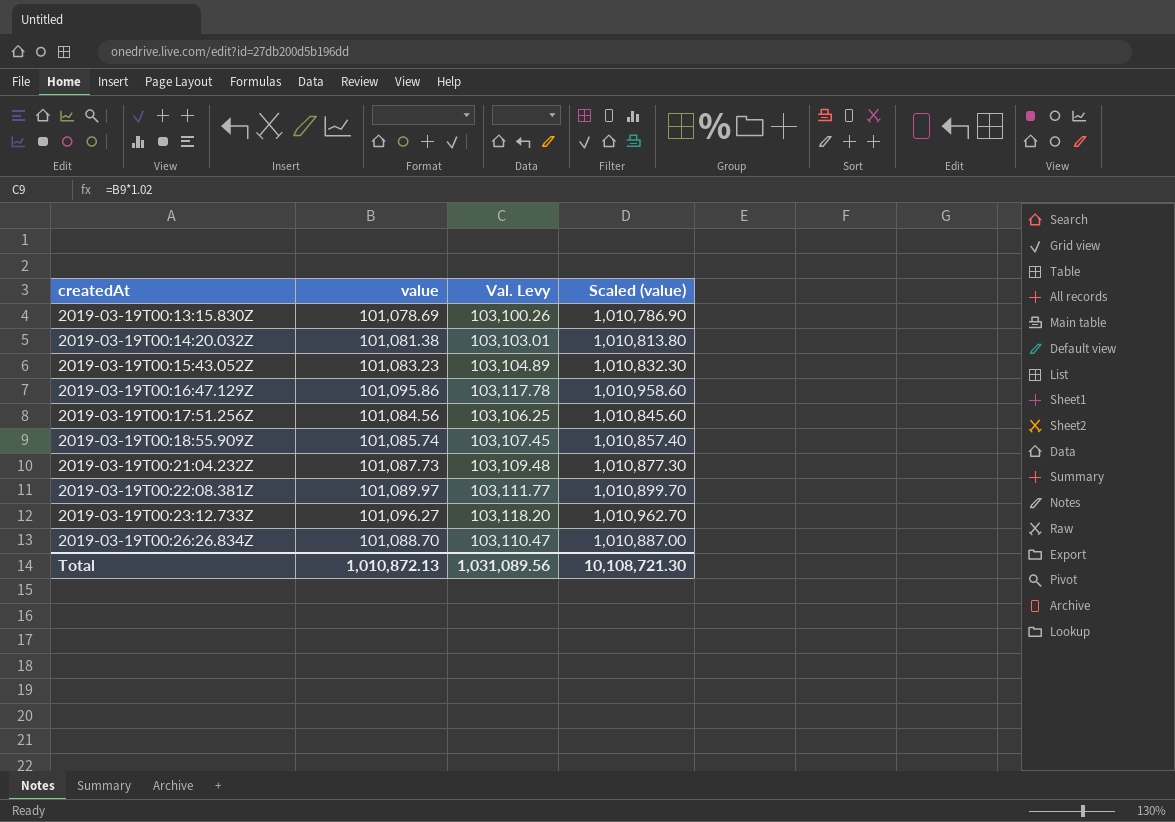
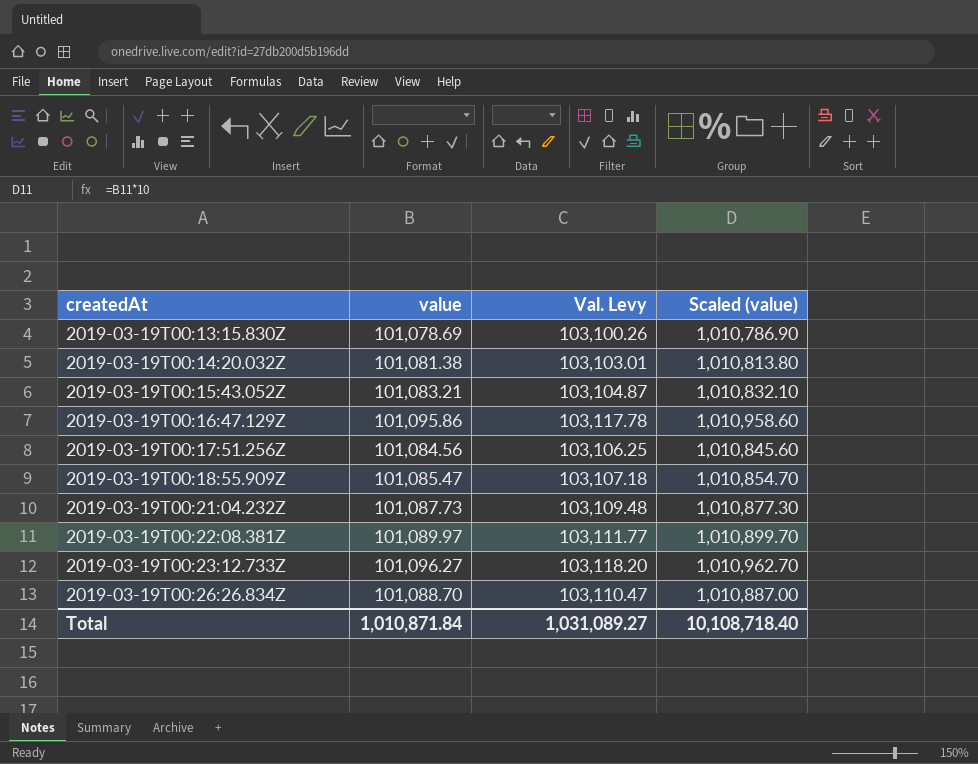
2019-03-19T00:15:43.052Z | value: 101,083.23 -> 101,083.21
2019-03-19T00:15:43.052Z | Val. Levy: 103,104.89 -> 103,104.87
2019-03-19T00:15:43.052Z | Scaled (value): 1,010,832.30 -> 1,010,832.10
2019-03-19T00:18:55.909Z | value: 101,085.74 -> 101,085.47
2019-03-19T00:18:55.909Z | Val. Levy: 103,107.45 -> 103,107.18
2019-03-19T00:18:55.909Z | Scaled (value): 1,010,857.40 -> 1,010,854.70
Total | value: 1,010,872.13 -> 1,010,871.84
Total | Val. Levy: 1,031,089.56 -> 1,031,089.27
Total | Scaled (value): 10,108,721.30 -> 10,108,718.40

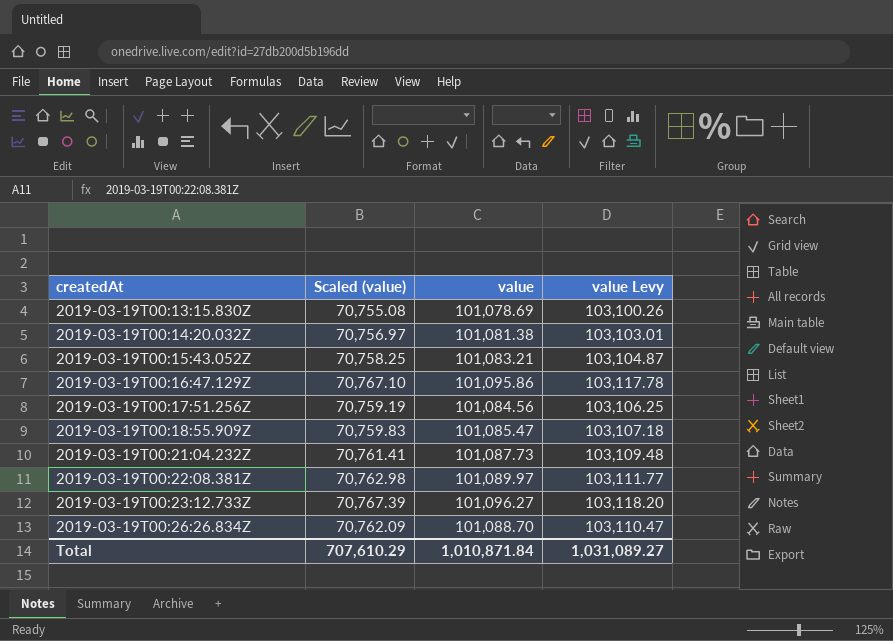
column Scaled (value) | formula: [value] * 10 -> [value] * 0.7
column Scaled (value) | position: 4 -> 2
column name: Val. Levy -> value Levy
Total | Scaled (value): 10,108,718.40 -> 707,610.29

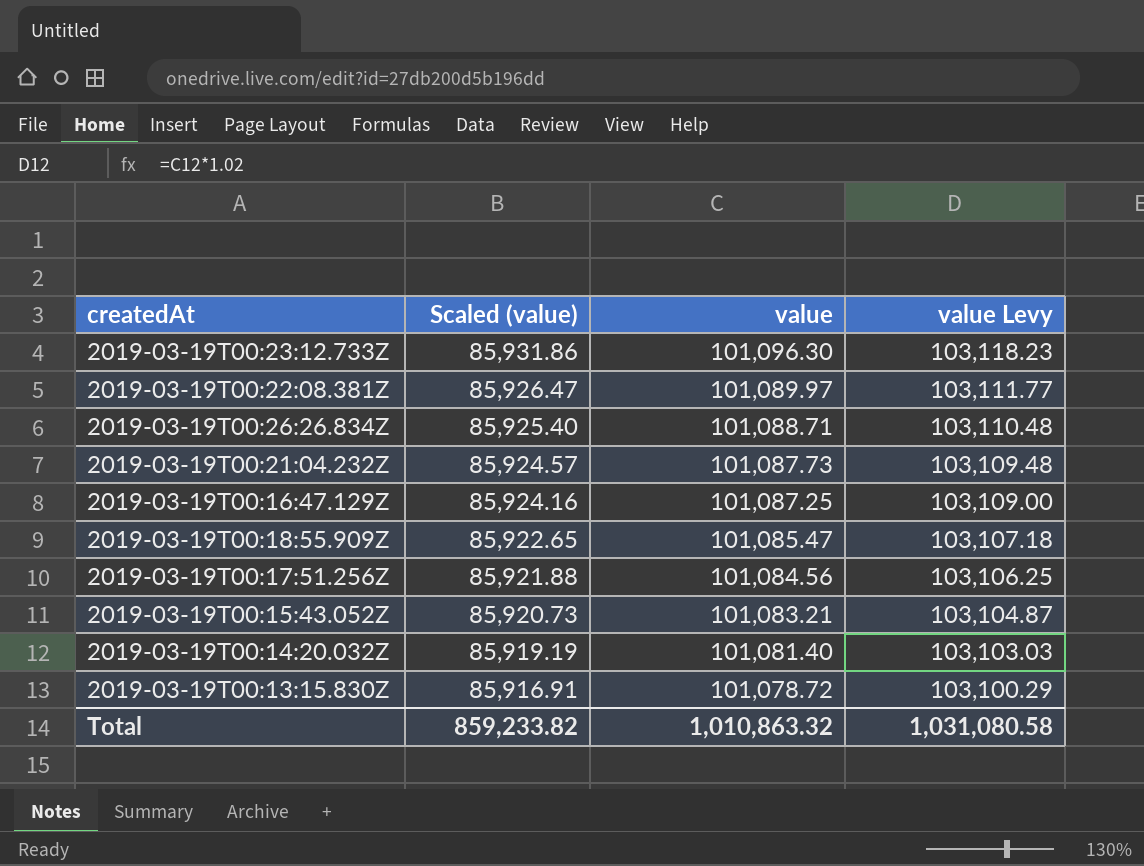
row order: createdAt ascending -> Scaled (value) descending
column Scaled (value) | formula: [value] * 0.7 -> [value] * 0.85
2019-03-19T00:23:12.733Z | value: 101,096.27 -> 101,096.30
2019-03-19T00:23:12.733Z | value Levy: 103,118.20 -> 103,118.23
2019-03-19T00:26:26.834Z | value: 101,088.70 -> 101,088.71
2019-03-19T00:26:26.834Z | value Levy: 103,110.47 -> 103,110.48
2019-03-19T00:16:47.129Z | value: 101,095.86 -> 101,087.25
2019-03-19T00:16:47.129Z | value Levy: 103,117.78 -> 103,109.00
2019-03-19T00:14:20.032Z | value: 101,081.38 -> 101,081.40
2019-03-19T00:14:20.032Z | value Levy: 103,103.01 -> 103,103.03
2019-03-19T00:13:15.830Z | value: 101,078.69 -> 101,078.72
2019-03-19T00:13:15.830Z | value Levy: 103,100.26 -> 103,100.29
Total | Scaled (value): 707,610.29 -> 859,233.82
Total | value: 1,010,871.84 -> 1,010,863.32
Total | value Levy: 1,031,089.27 -> 1,031,080.58

